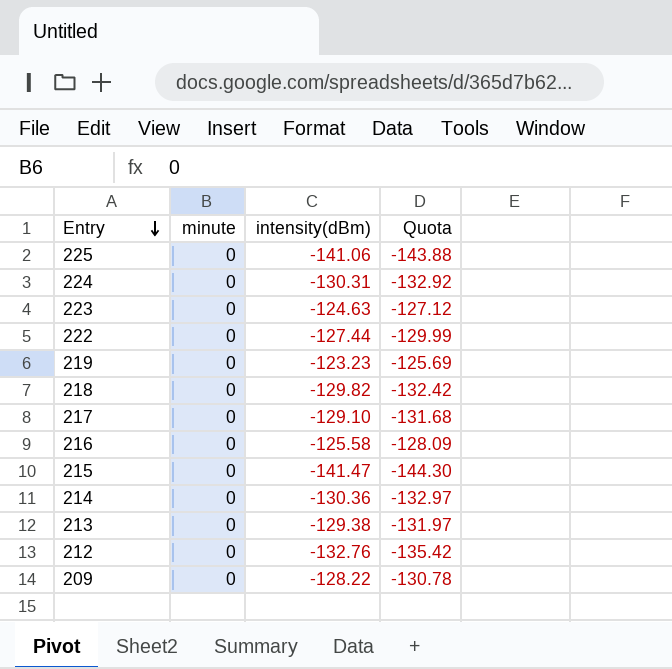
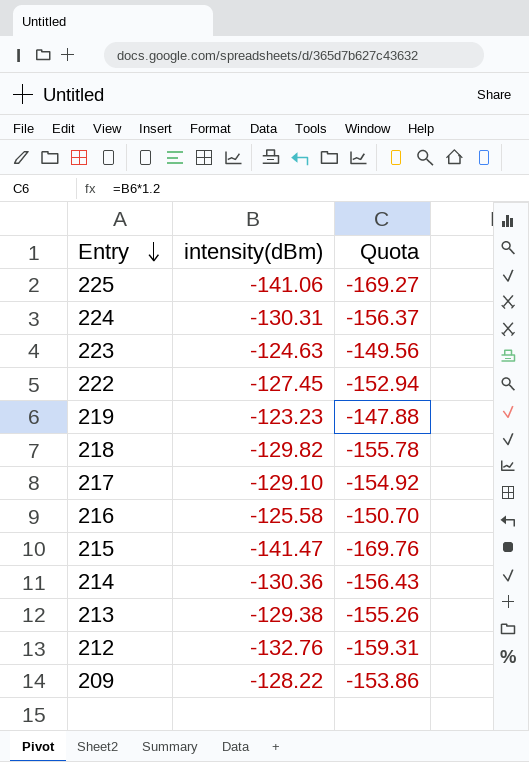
column minute | position: 2 -> none
column Quota | formula: [intensity(dBm)] * 1.02 -> [intensity(dBm)] * 1.2
222 | intensity(dBm): -127.44 -> -127.45

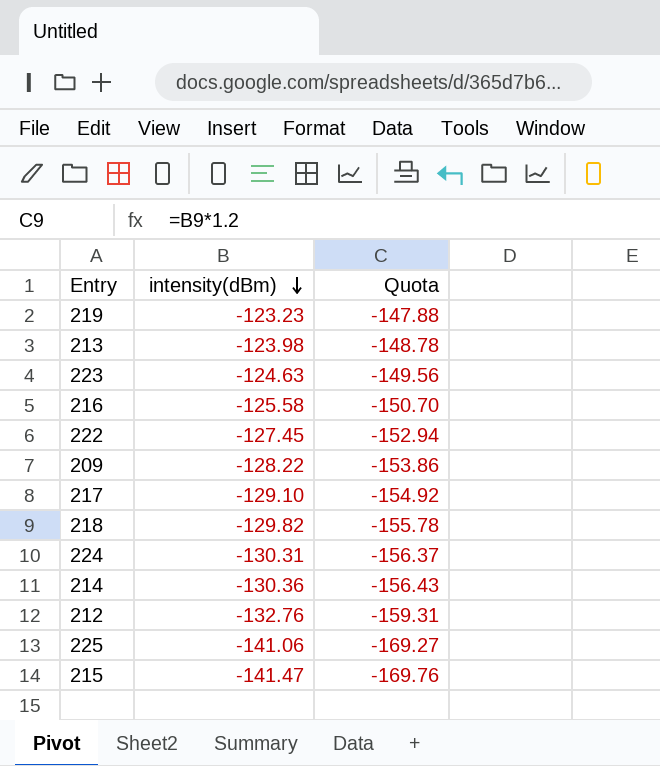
row order: Entry descending -> intensity(dBm) descending
213 | intensity(dBm): -129.38 -> -123.98
213 | Quota: -155.26 -> -148.78

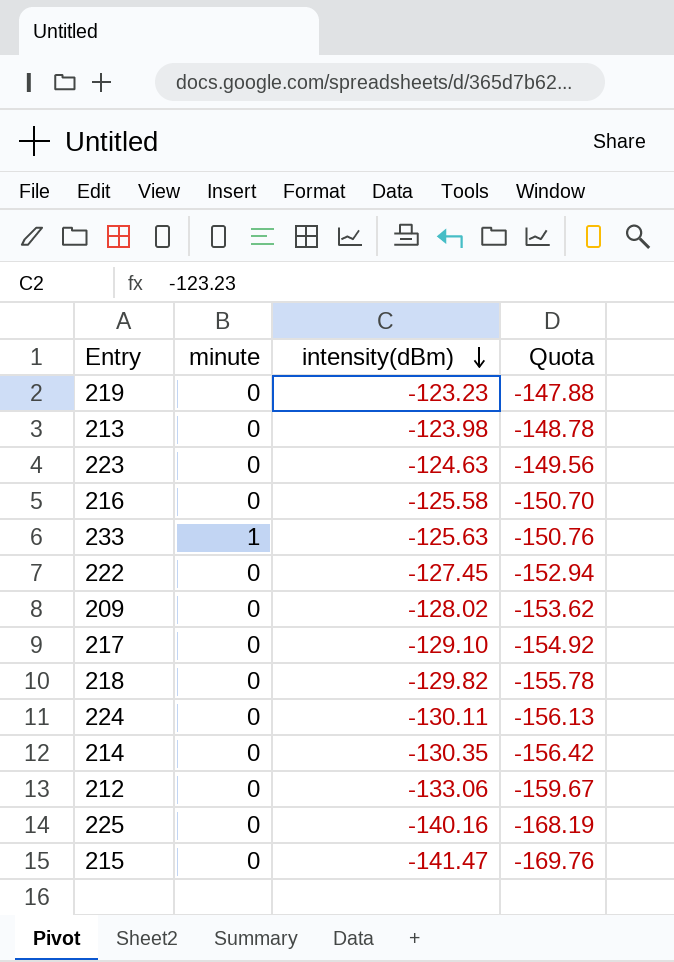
column minute | position: none -> 2
row 233: none -> 1 | -125.63 | -150.76
209 | intensity(dBm): -128.22 -> -128.02
209 | Quota: -153.86 -> -153.62
224 | intensity(dBm): -130.31 -> -130.11
224 | Quota: -156.37 -> -156.13
214 | intensity(dBm): -130.36 -> -130.35
214 | Quota: -156.43 -> -156.42
212 | intensity(dBm): -132.76 -> -133.06
212 | Quota: -159.31 -> -159.67
225 | intensity(dBm): -141.06 -> -140.16
225 | Quota: -169.27 -> -168.19

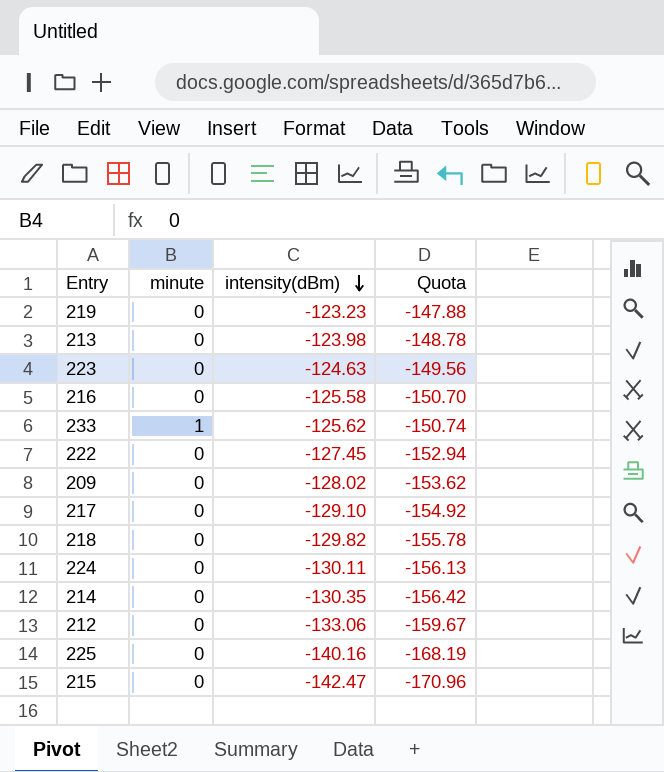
233 | intensity(dBm): -125.63 -> -125.62
233 | Quota: -150.76 -> -150.74
215 | intensity(dBm): -141.47 -> -142.47
215 | Quota: -169.76 -> -170.96

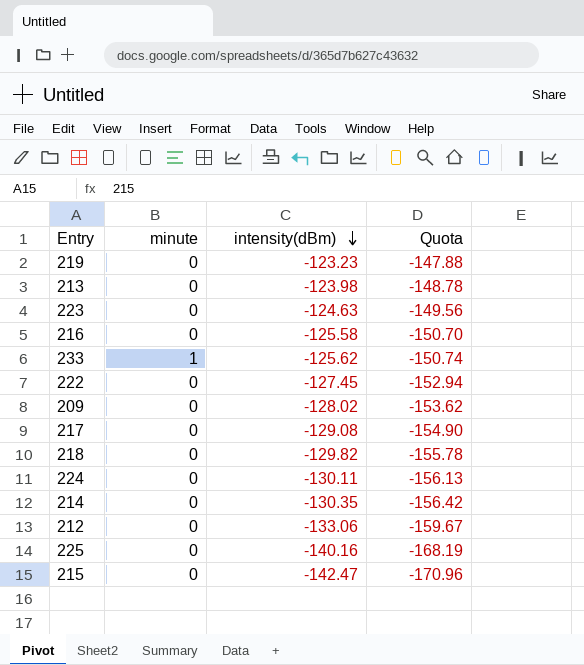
217 | intensity(dBm): -129.10 -> -129.08
217 | Quota: -154.92 -> -154.90

